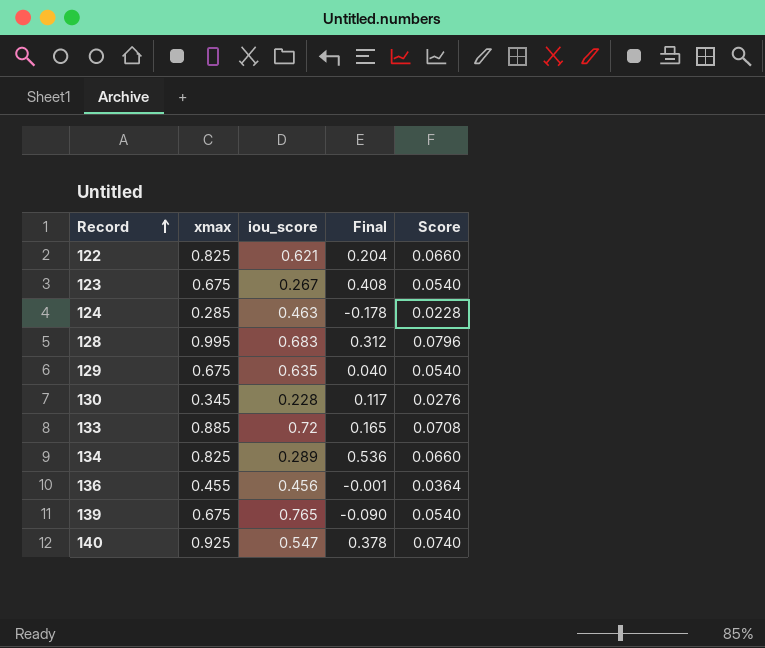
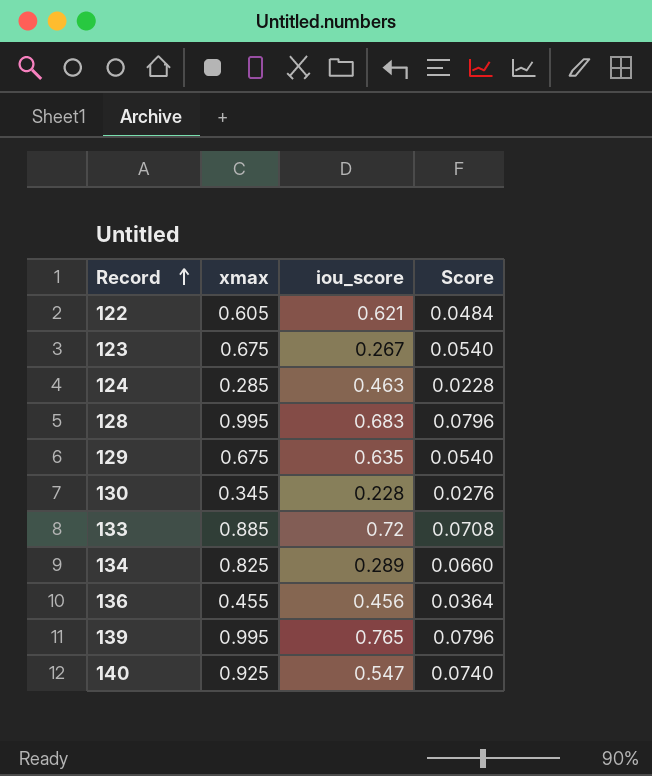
column Final | formula: [xmax] - [iou_score] -> none
122 | xmax: 0.825 -> 0.605
122 | Score: 0.0660 -> 0.0484
139 | xmax: 0.675 -> 0.995
139 | Score: 0.0540 -> 0.0796

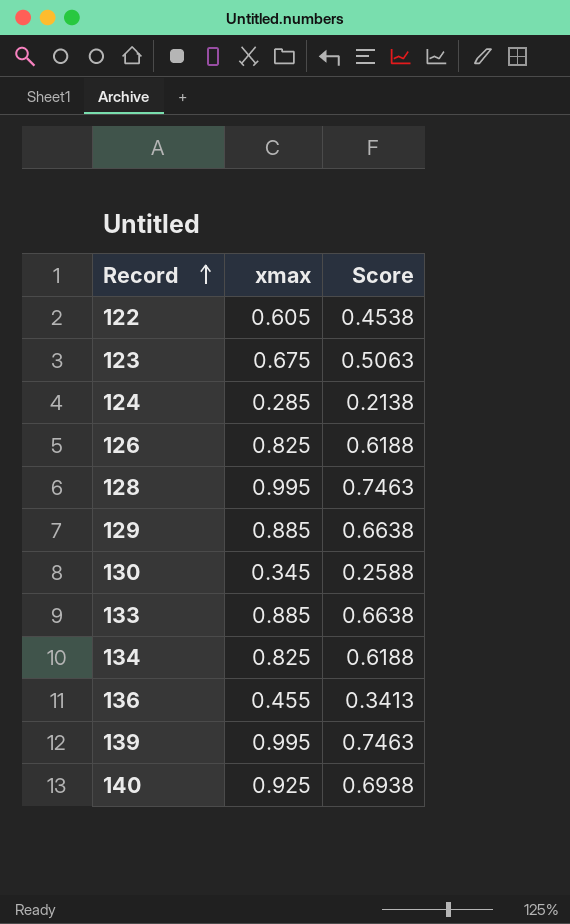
column iou_score | position: 3 -> none
column Score | formula: [xmax] * 0.08 -> [xmax] * 0.75
row 126: none -> 0.825 | 0.6188
129 | xmax: 0.675 -> 0.885

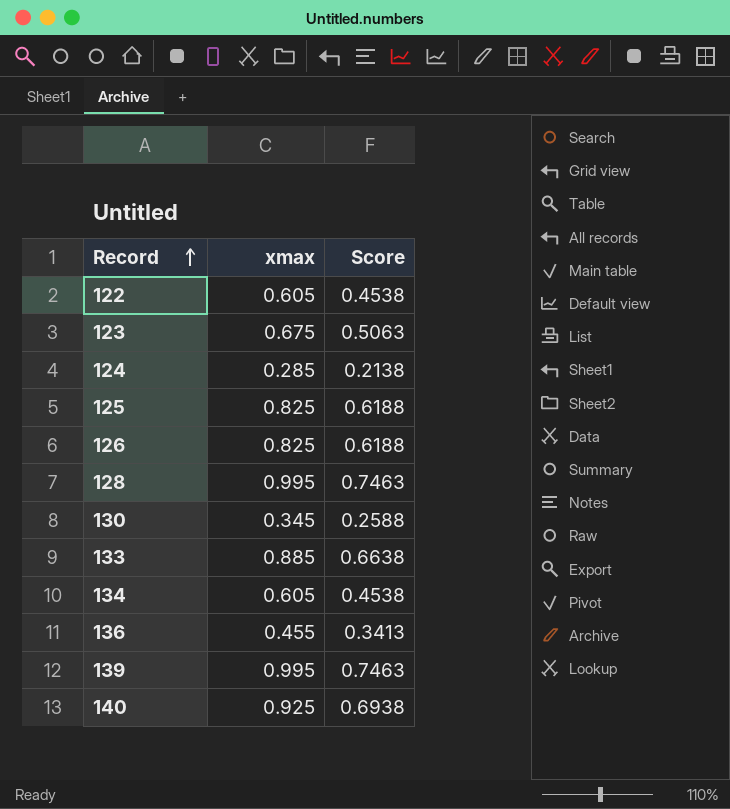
row 129: 0.885 | 0.6638 -> none
row 125: none -> 0.825 | 0.6188
134 | xmax: 0.825 -> 0.605
134 | Score: 0.6188 -> 0.4538

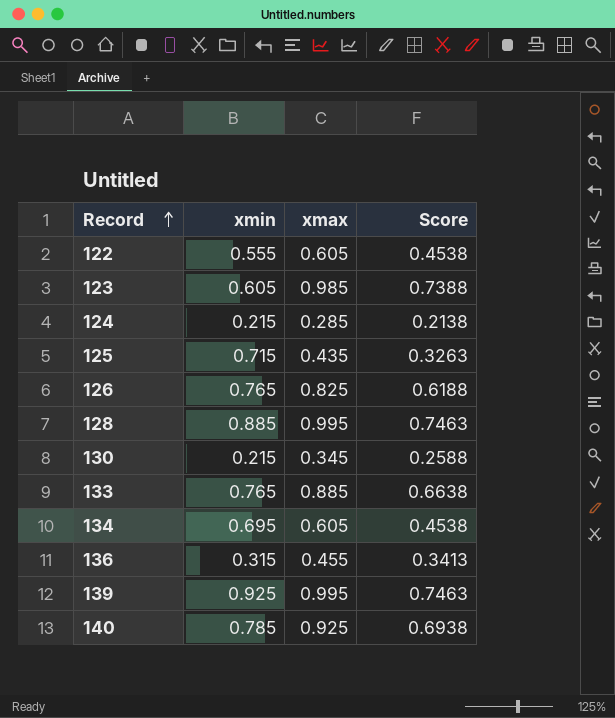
column xmin | position: none -> 2
123 | xmax: 0.675 -> 0.985
123 | Score: 0.5063 -> 0.7388
125 | xmax: 0.825 -> 0.435
125 | Score: 0.6188 -> 0.3263

